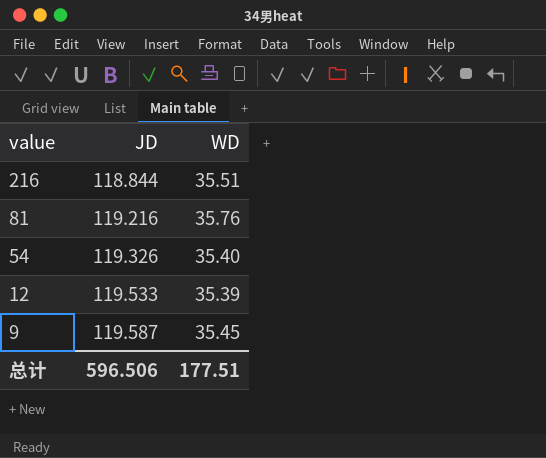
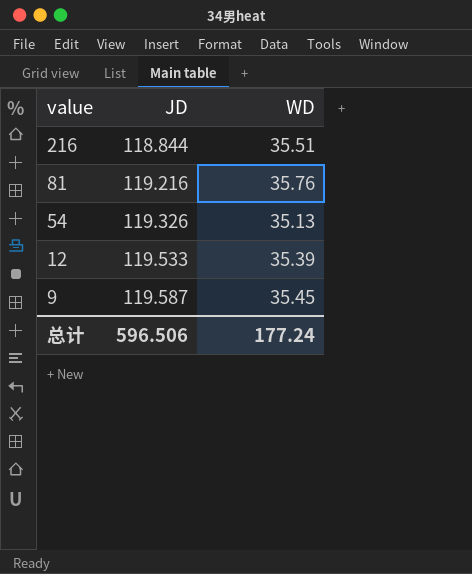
54 | WD: 35.40 -> 35.13
总计 | WD: 177.51 -> 177.24

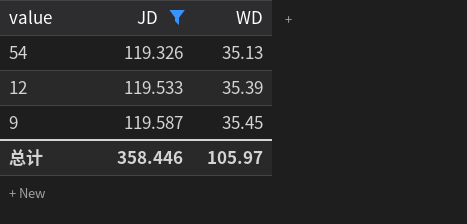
filter: none -> JD >= 119.326
总计 | JD: 596.506 -> 358.446
总计 | WD: 177.24 -> 105.97

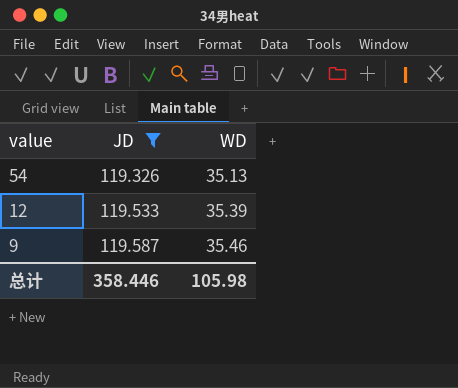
9 | WD: 35.45 -> 35.46
总计 | WD: 105.97 -> 105.98

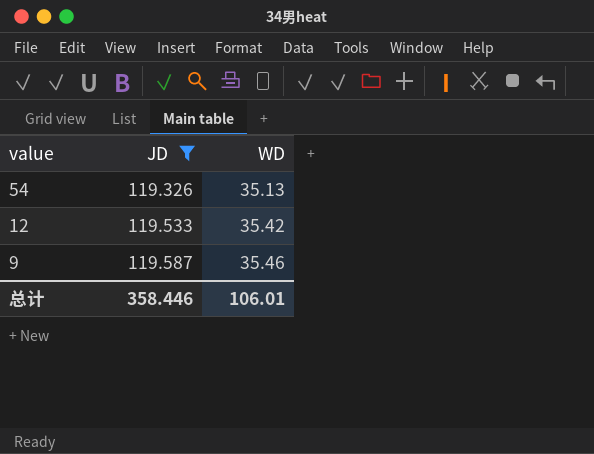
12 | WD: 35.39 -> 35.42
总计 | WD: 105.98 -> 106.01

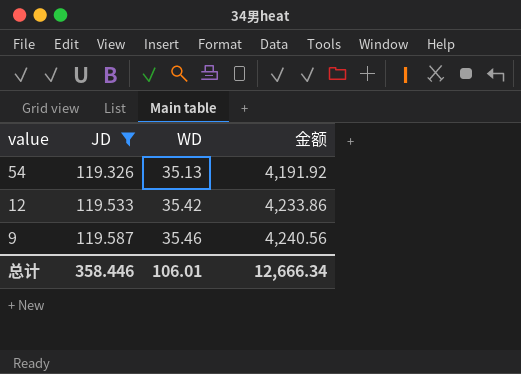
column 金额 | formula: none -> [JD] * [WD]

